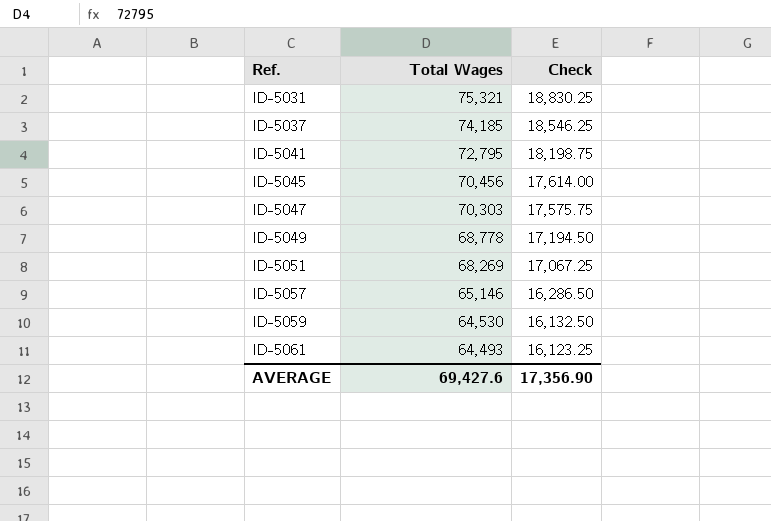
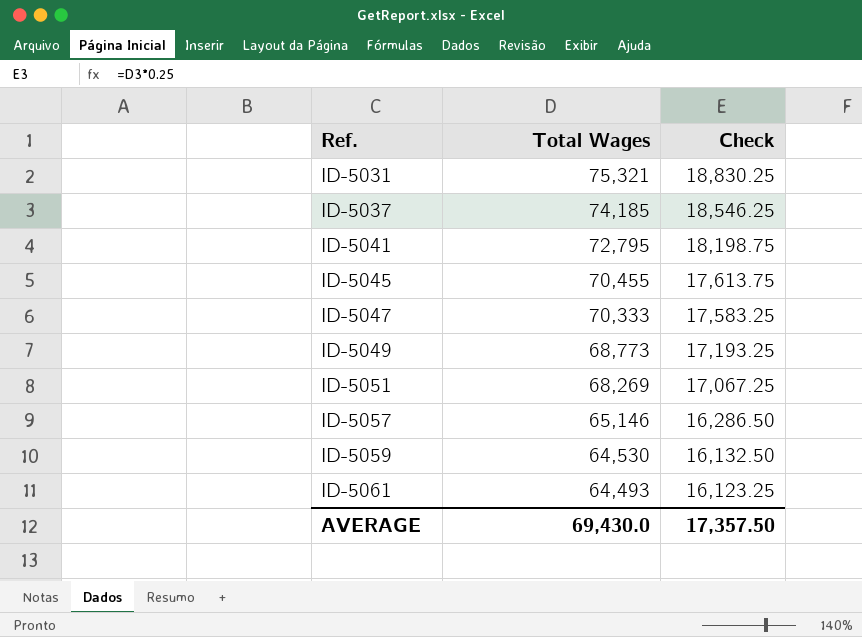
ID-5045 | Total Wages: 70,456 -> 70,455
ID-5045 | Check: 17,614.00 -> 17,613.75
ID-5047 | Total Wages: 70,303 -> 70,333
ID-5047 | Check: 17,575.75 -> 17,583.25
ID-5049 | Total Wages: 68,778 -> 68,773
ID-5049 | Check: 17,194.50 -> 17,193.25
AVERAGE | Total Wages: 69,427.6 -> 69,430.0
AVERAGE | Check: 17,356.90 -> 17,357.50

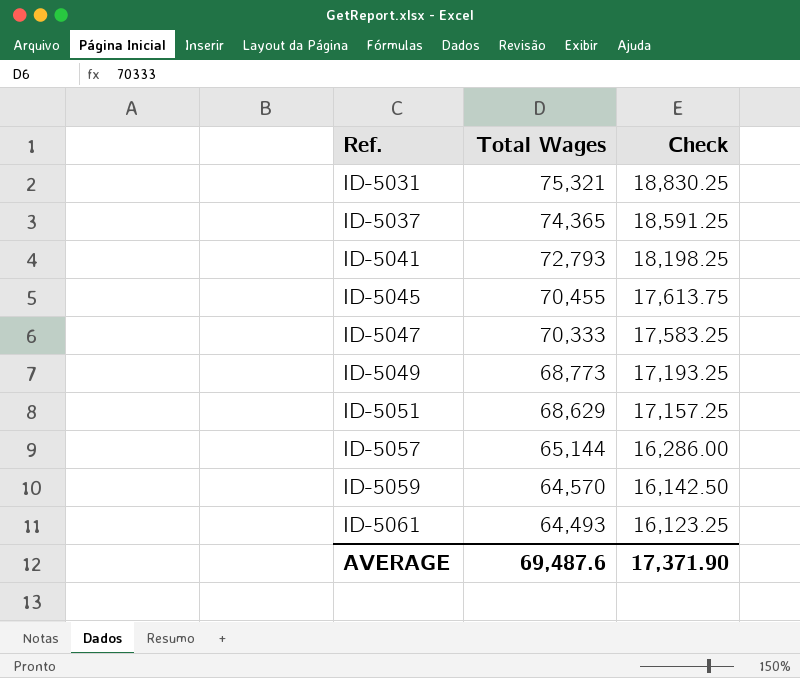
ID-5037 | Total Wages: 74,185 -> 74,365
ID-5037 | Check: 18,546.25 -> 18,591.25
ID-5041 | Total Wages: 72,795 -> 72,793
ID-5041 | Check: 18,198.75 -> 18,198.25
ID-5051 | Total Wages: 68,269 -> 68,629
ID-5051 | Check: 17,067.25 -> 17,157.25
ID-5057 | Total Wages: 65,146 -> 65,144
ID-5057 | Check: 16,286.50 -> 16,286.00
ID-5059 | Total Wages: 64,530 -> 64,570
ID-5059 | Check: 16,132.50 -> 16,142.50
AVERAGE | Total Wages: 69,430.0 -> 69,487.6
AVERAGE | Check: 17,357.50 -> 17,371.90

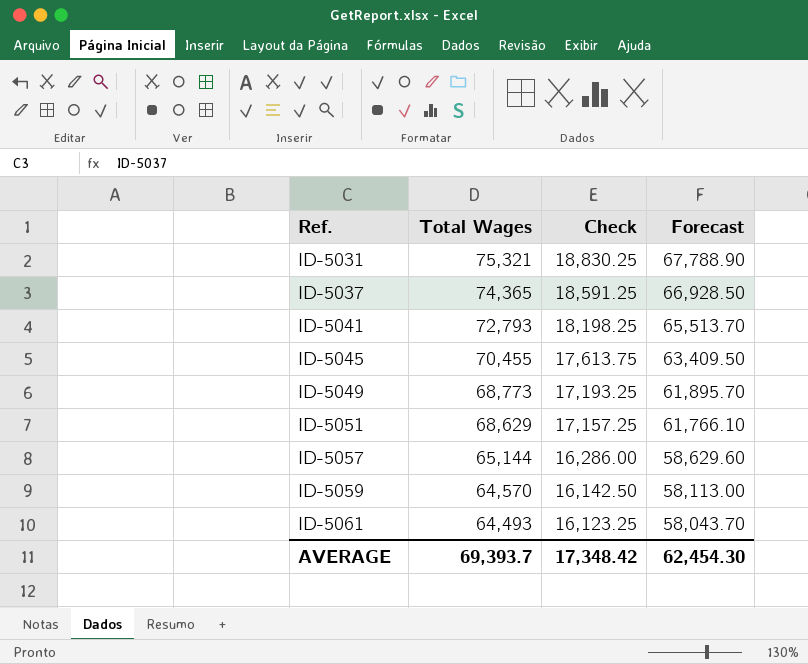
column Forecast | formula: none -> [Total Wages] * 0.9
row ID-5047: 70,333 | 17,583.25 -> none
AVERAGE | Total Wages: 69,487.6 -> 69,393.7
AVERAGE | Check: 17,371.90 -> 17,348.42

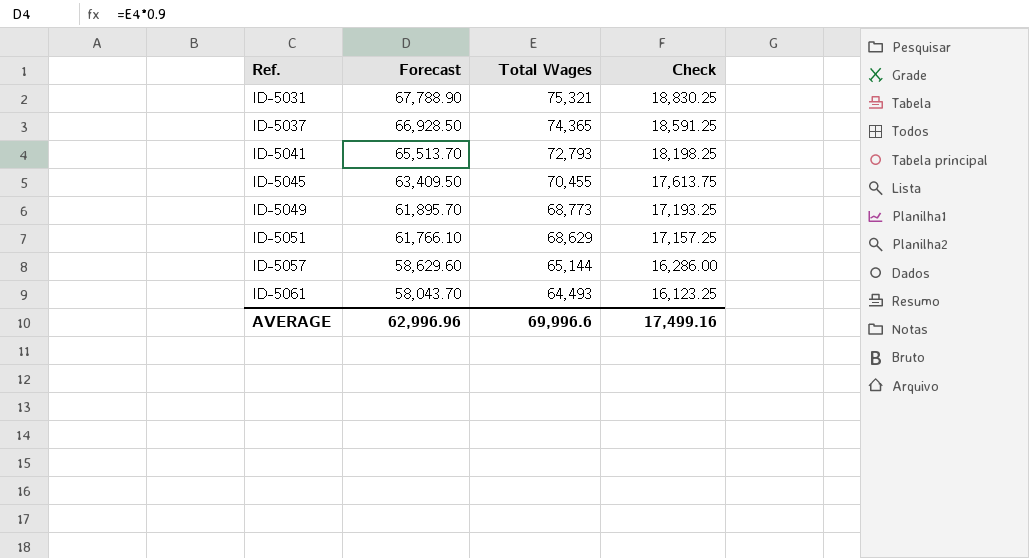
column Forecast | position: 4 -> 2
row ID-5059: 64,570 | 16,142.50 | 58,113.00 -> none
AVERAGE | Forecast: 62,454.30 -> 62,996.96
AVERAGE | Total Wages: 69,393.7 -> 69,996.6
AVERAGE | Check: 17,348.42 -> 17,499.16

